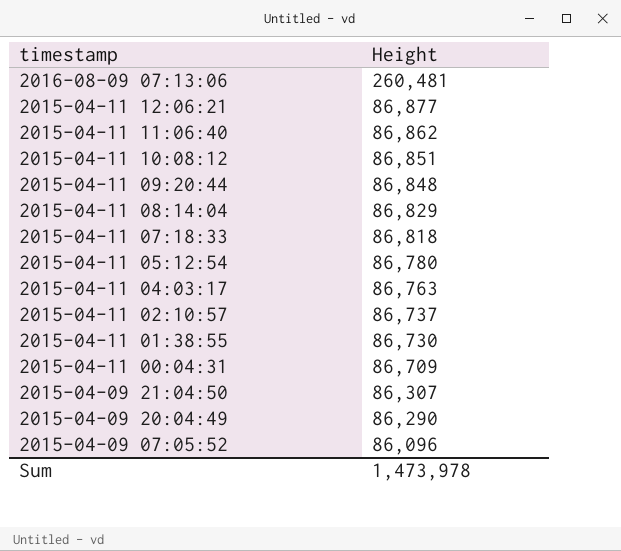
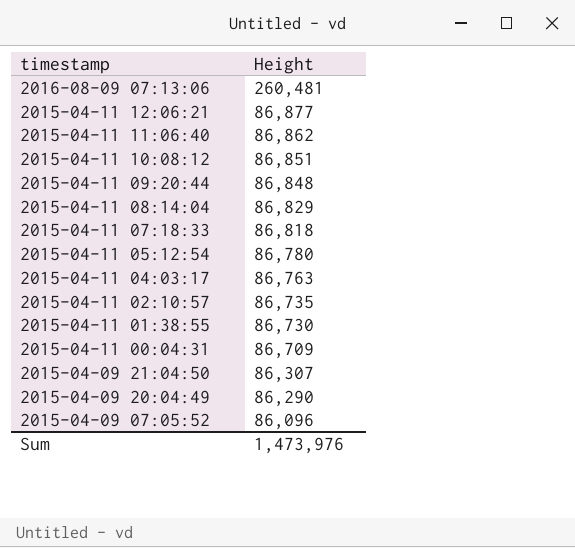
2015-04-11 02:10:57 | Height: 86,737 -> 86,735
Sum | Height: 1,473,978 -> 1,473,976

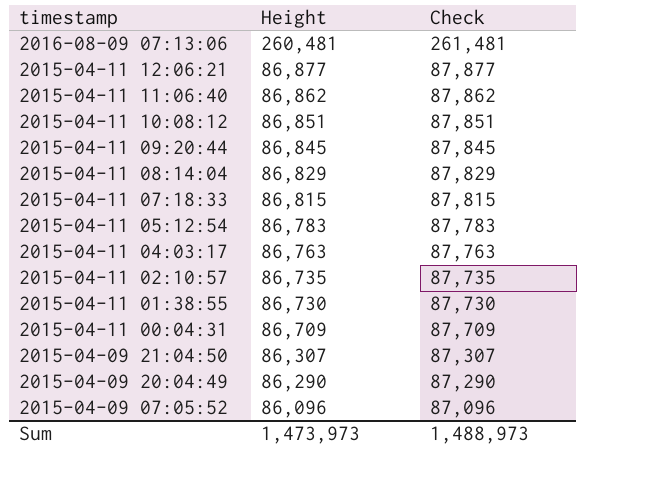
column Check | formula: none -> [Height] + 1000
2015-04-11 09:20:44 | Height: 86,848 -> 86,845
2015-04-11 07:18:33 | Height: 86,818 -> 86,815
2015-04-11 05:12:54 | Height: 86,780 -> 86,783
Sum | Height: 1,473,976 -> 1,473,973

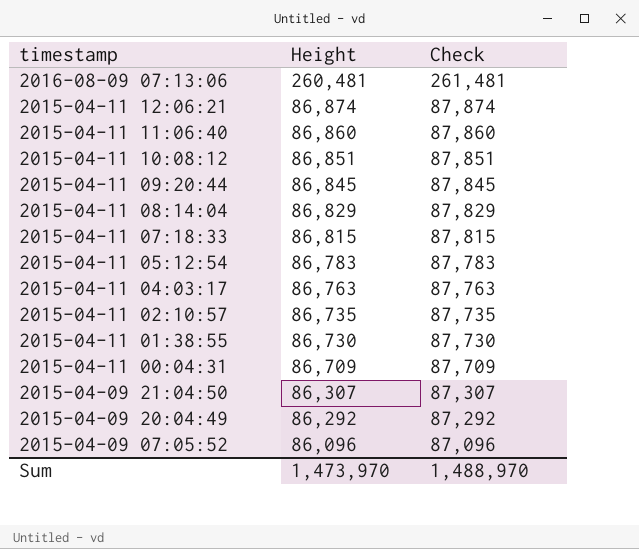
2015-04-11 12:06:21 | Height: 86,877 -> 86,874
2015-04-11 12:06:21 | Check: 87,877 -> 87,874
2015-04-11 11:06:40 | Height: 86,862 -> 86,860
2015-04-11 11:06:40 | Check: 87,862 -> 87,860
2015-04-09 20:04:49 | Height: 86,290 -> 86,292
2015-04-09 20:04:49 | Check: 87,290 -> 87,292
Sum | Height: 1,473,973 -> 1,473,970
Sum | Check: 1,488,973 -> 1,488,970

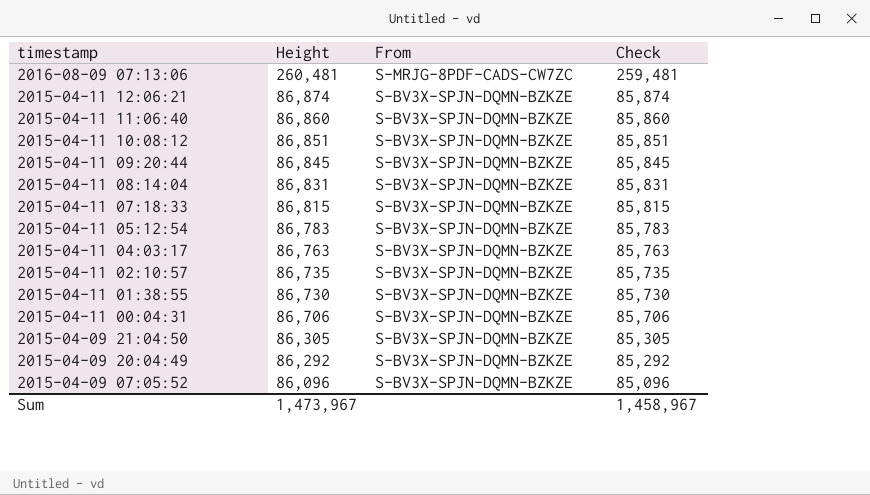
column From | position: none -> 3
column Check | formula: [Height] + 1000 -> [Height] - 1000
2015-04-11 08:14:04 | Height: 86,829 -> 86,831
2015-04-11 00:04:31 | Height: 86,709 -> 86,706
2015-04-09 21:04:50 | Height: 86,307 -> 86,305
Sum | Height: 1,473,970 -> 1,473,967
Sum | Check: 1,488,970 -> 1,458,967

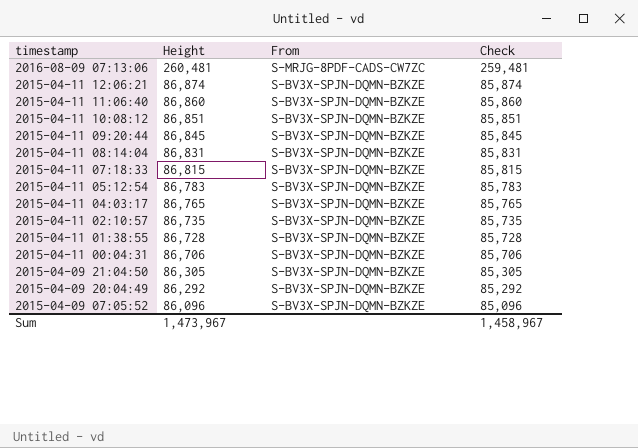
2015-04-11 04:03:17 | Height: 86,763 -> 86,765
2015-04-11 04:03:17 | Check: 85,763 -> 85,765
2015-04-11 01:38:55 | Height: 86,730 -> 86,728
2015-04-11 01:38:55 | Check: 85,730 -> 85,728

